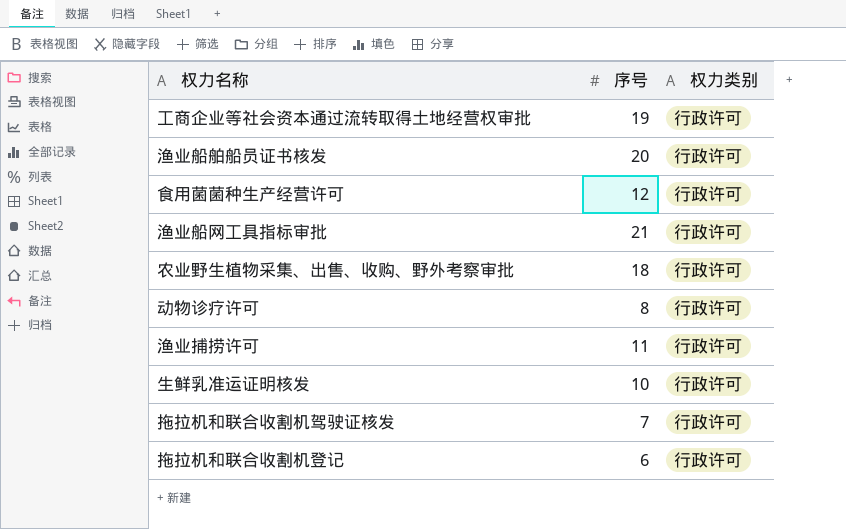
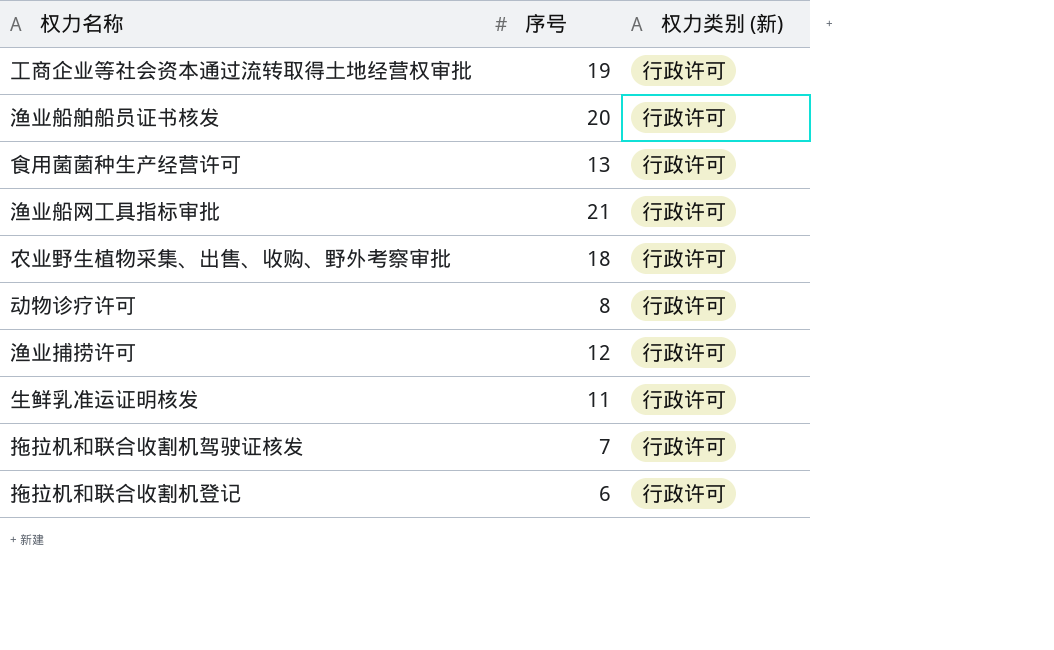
column name: 权力类别 -> 权力类别 (新)
食用菌菌种生产经营许可 | 序号: 12 -> 13
渔业捕捞许可 | 序号: 11 -> 12
生鲜乳准运证明核发 | 序号: 10 -> 11

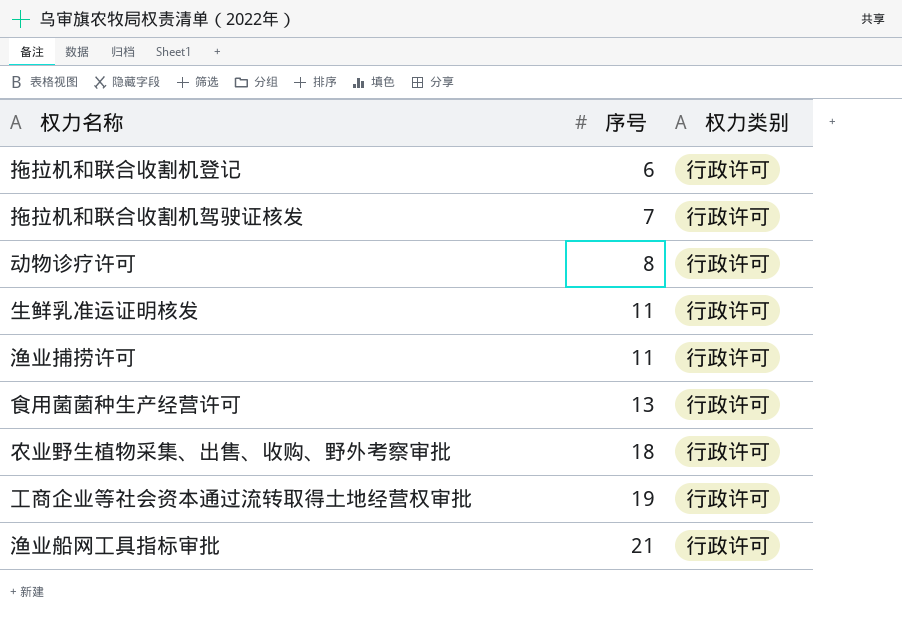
row order: none -> 序号 ascending
column name: 权力类别 (新) -> 权力类别
row 渔业船舶船员证书核发: 20 | 行政许可 -> none
渔业捕捞许可 | 序号: 12 -> 11

